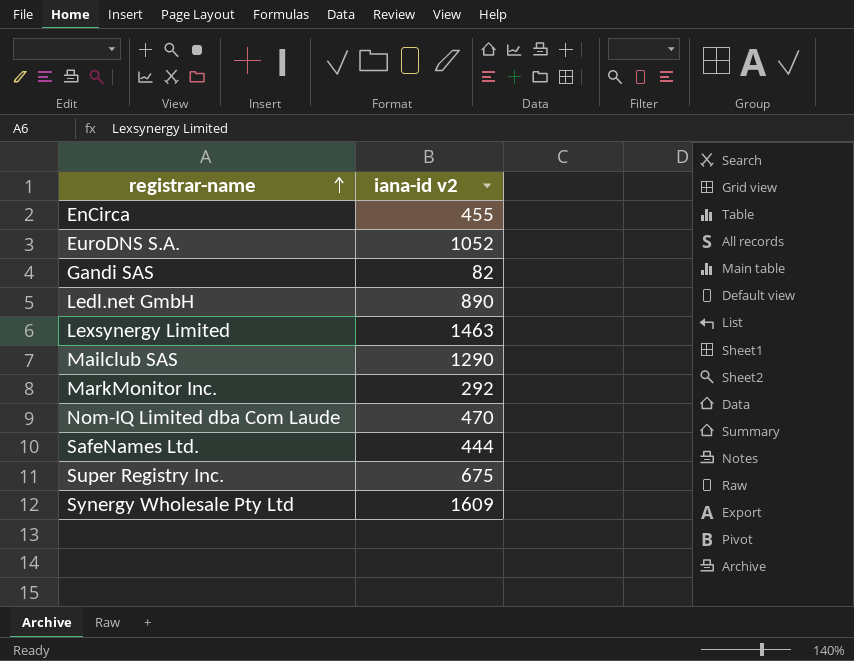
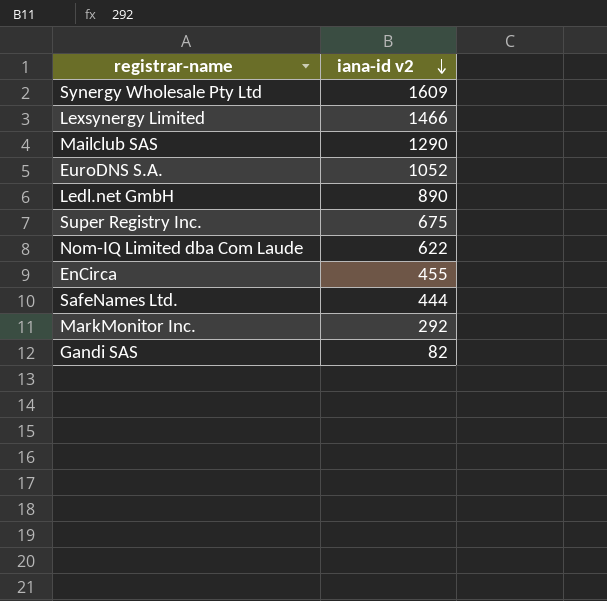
row order: registrar-name ascending -> iana-id v2 descending
Lexsynergy Limited | iana-id v2: 1463 -> 1466
Nom-IQ Limited dba Com Laude | iana-id v2: 470 -> 622

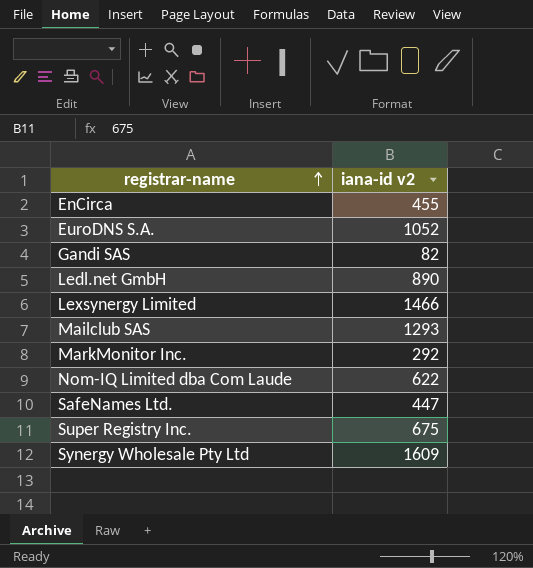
row order: iana-id v2 descending -> registrar-name ascending
Mailclub SAS | iana-id v2: 1290 -> 1293
SafeNames Ltd. | iana-id v2: 444 -> 447

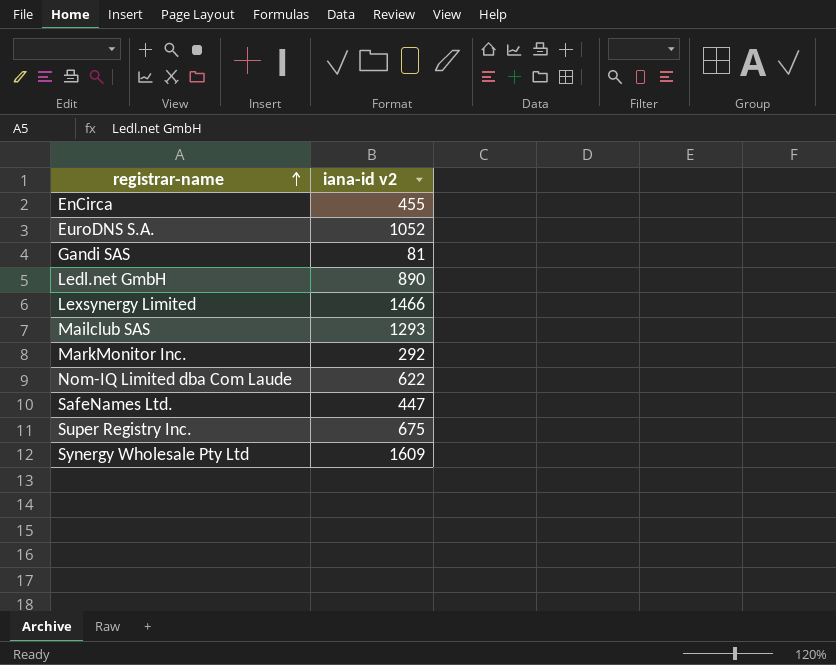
Gandi SAS | iana-id v2: 82 -> 81

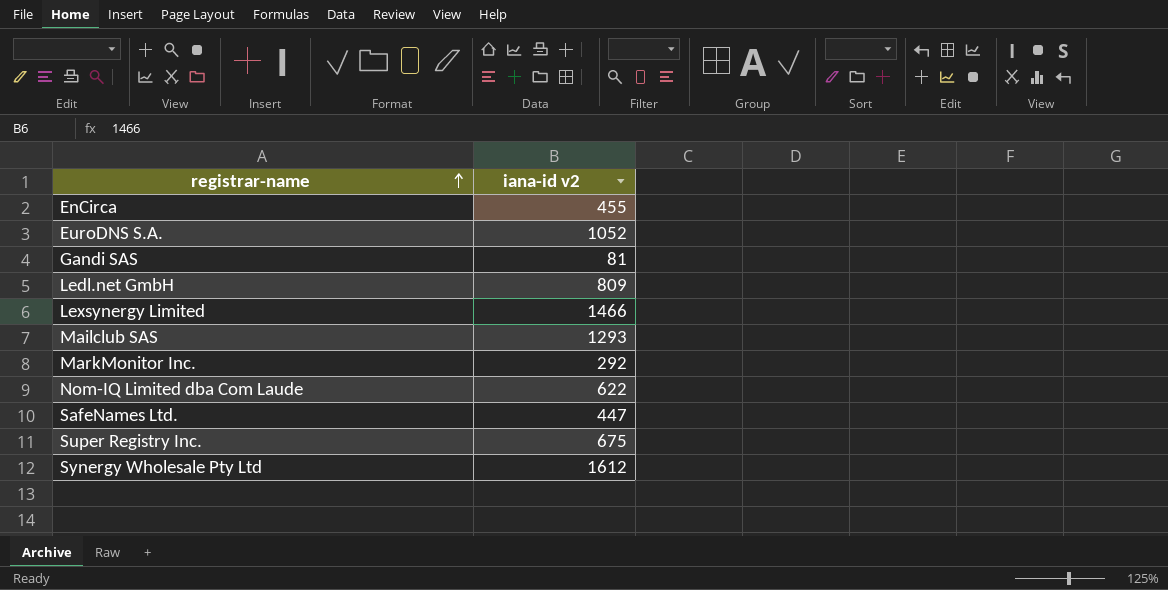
Ledl.net GmbH | iana-id v2: 890 -> 809
Synergy Wholesale Pty Ltd | iana-id v2: 1609 -> 1612

